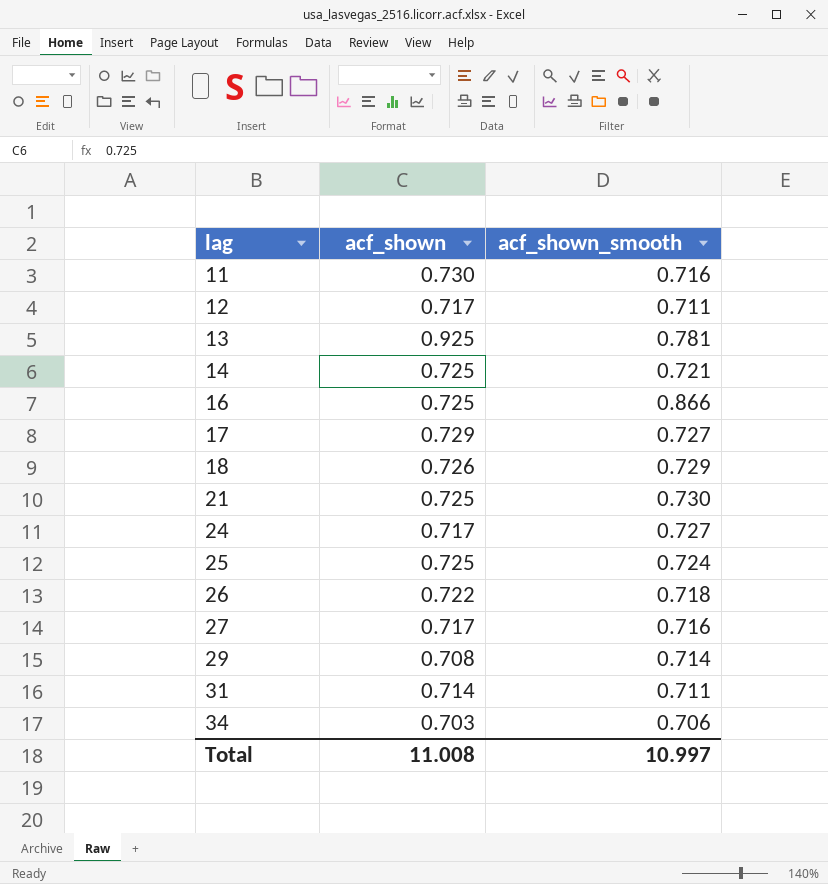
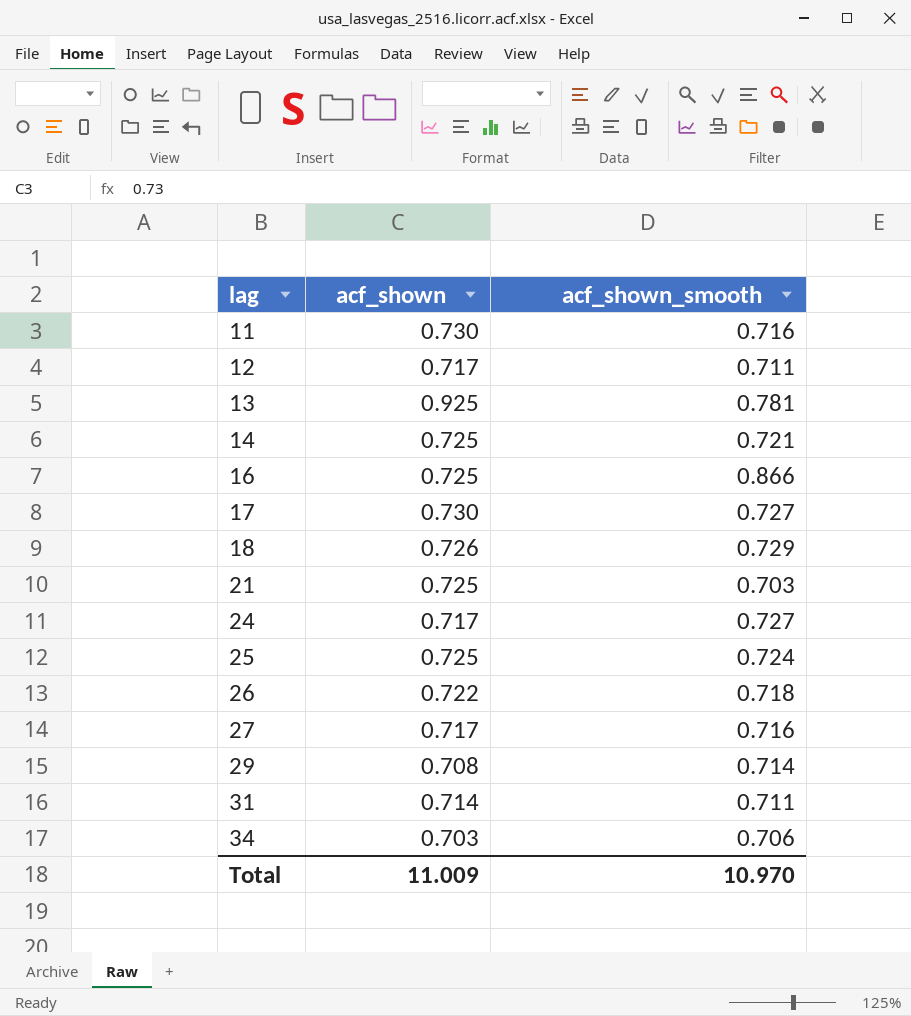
17 | acf_shown: 0.729 -> 0.730
21 | acf_shown_smooth: 0.730 -> 0.703
Total | acf_shown: 11.008 -> 11.009
Total | acf_shown_smooth: 10.997 -> 10.970

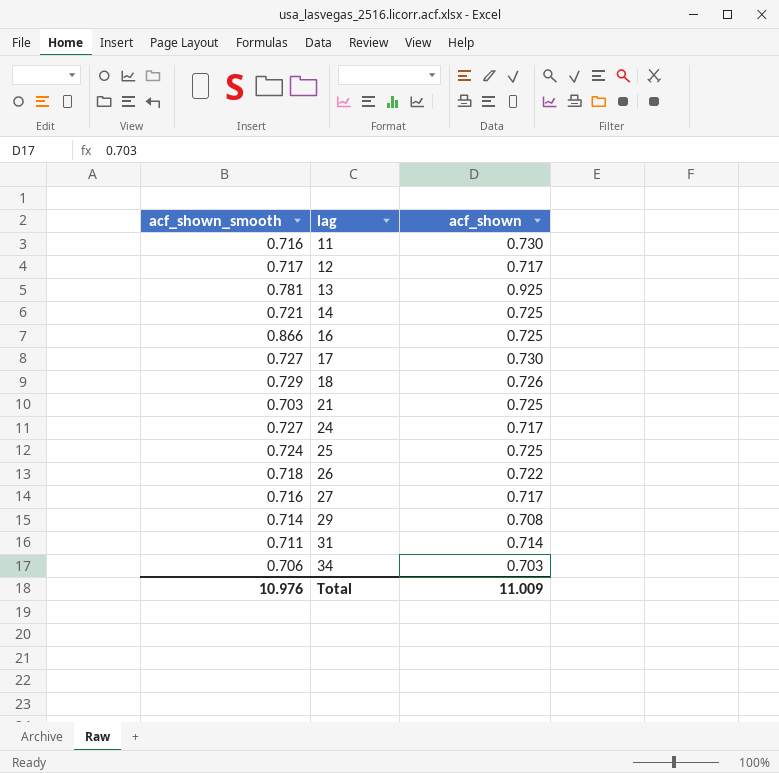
column acf_shown_smooth | position: 3 -> 1
12 | acf_shown_smooth: 0.711 -> 0.717
Total | acf_shown_smooth: 10.970 -> 10.976

